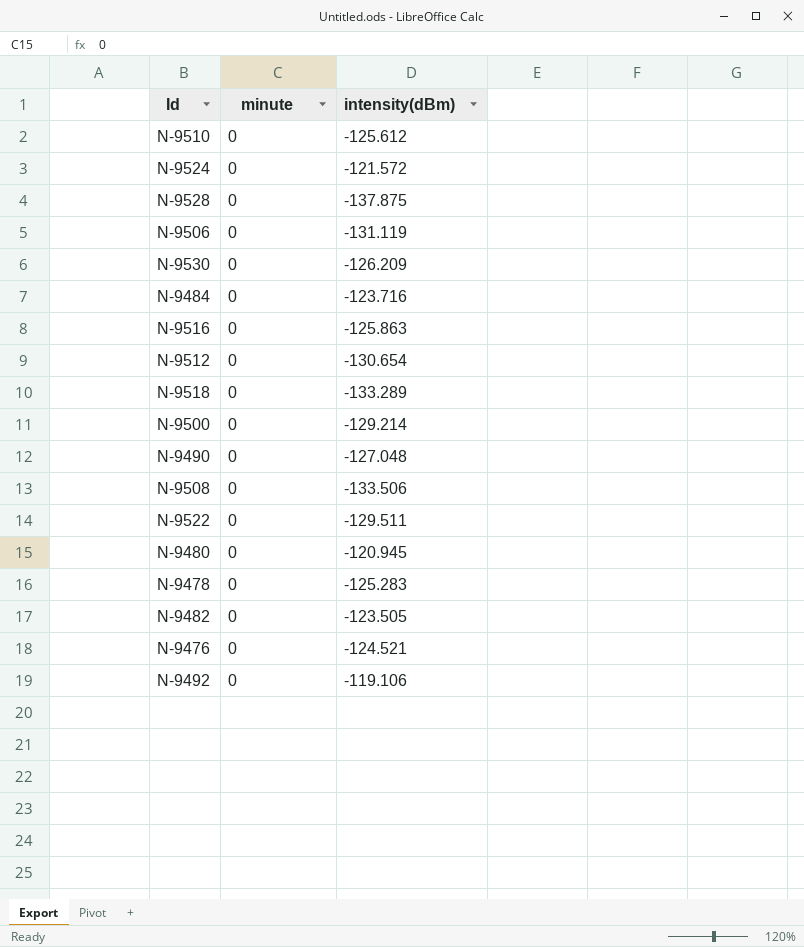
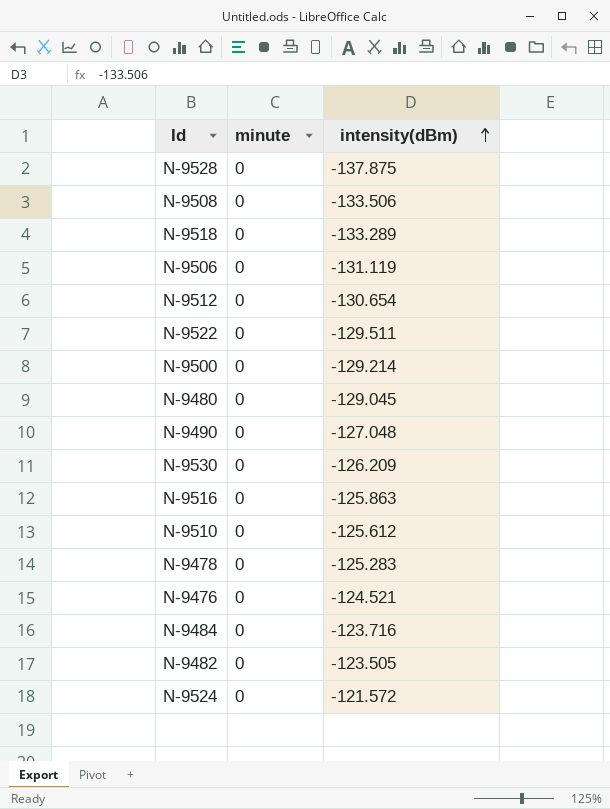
row order: none -> intensity(dBm) ascending
row N-9492: 0 | -119.106 -> none
N-9480 | intensity(dBm): -120.945 -> -129.045

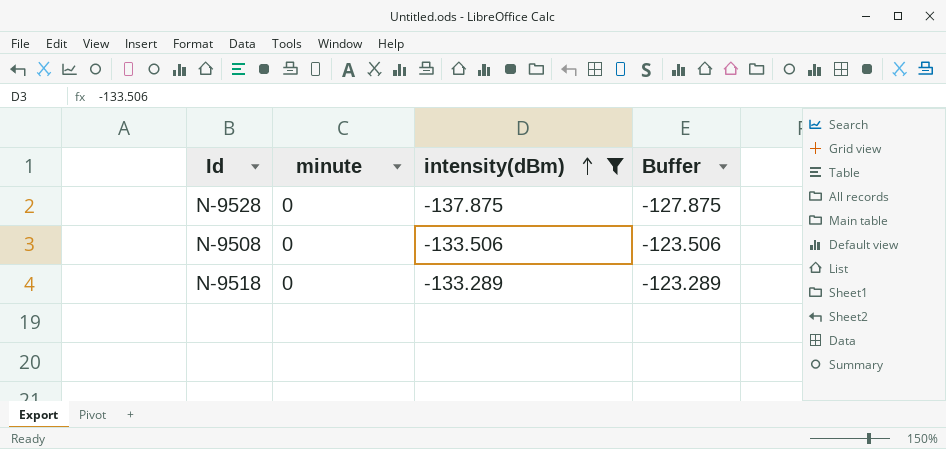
filter: none -> intensity(dBm) <= -133.289
column Buffer | formula: none -> [intensity(dBm)] + 10

